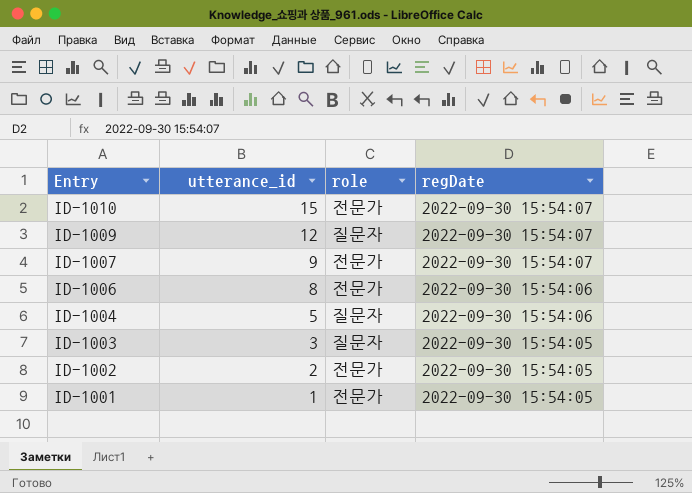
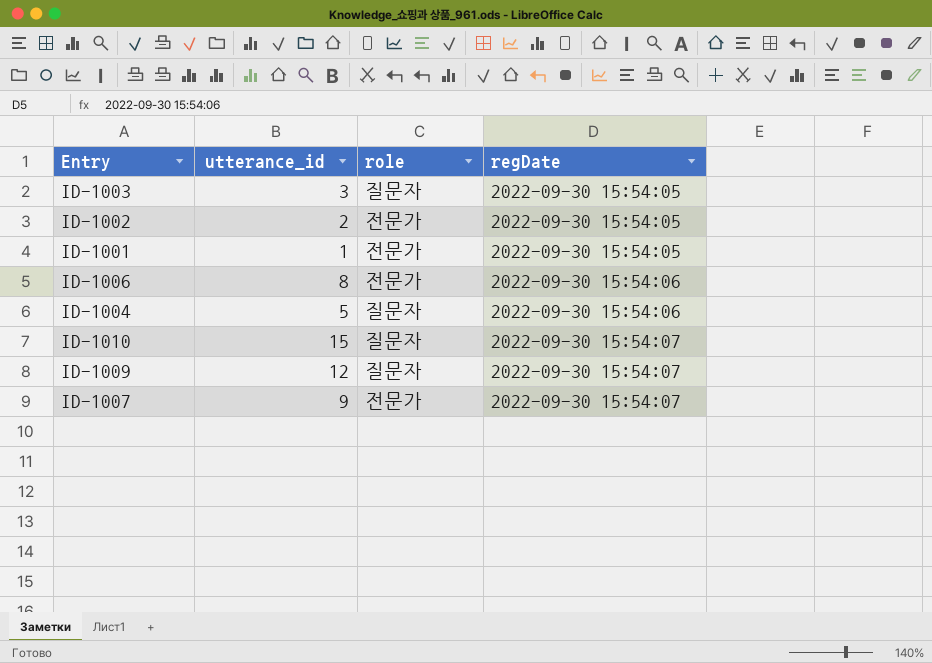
row order: Entry descending -> regDate ascending
ID-1010 | role: 전문가 -> 질문자

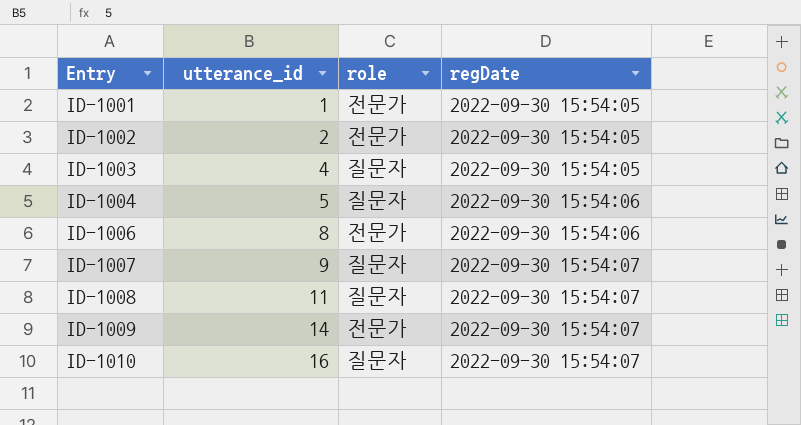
row order: regDate ascending -> Entry ascending
ID-1003 | utterance_id: 3 -> 4
ID-1007 | role: 전문가 -> 질문자
row ID-1008: none -> 11 | 질문자 | 2022-09-30 15:54:07
ID-1009 | utterance_id: 12 -> 14
ID-1009 | role: 질문자 -> 전문가
ID-1010 | utterance_id: 15 -> 16

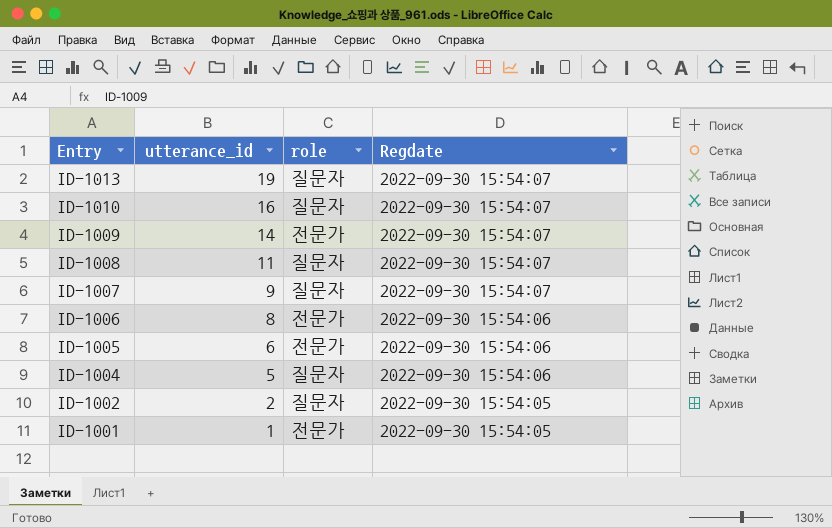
row order: Entry ascending -> Entry descending
column name: regDate -> Regdate
row ID-1003: 4 | 질문자 | 2022-09-30 15:54:05 -> none
row ID-1013: none -> 19 | 질문자 | 2022-09-30 15:54:07
row ID-1005: none -> 6 | 전문가 | 2022-09-30 15:54:06
ID-1002 | role: 전문가 -> 질문자

